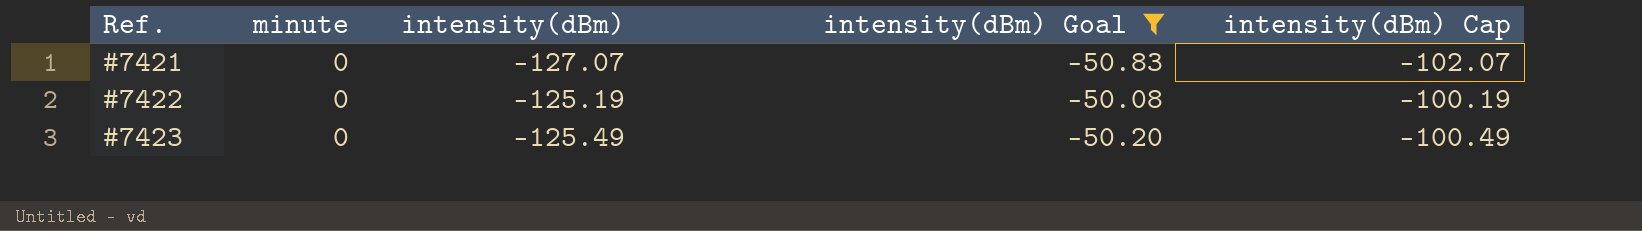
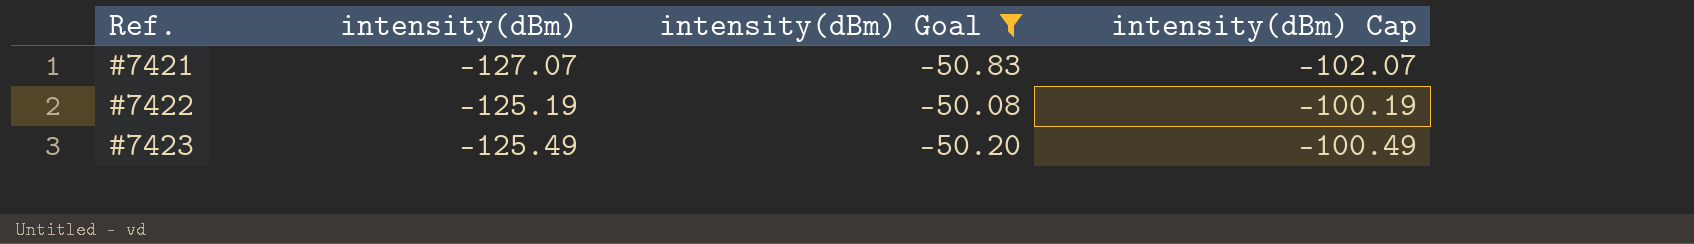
column minute | position: 2 -> none

